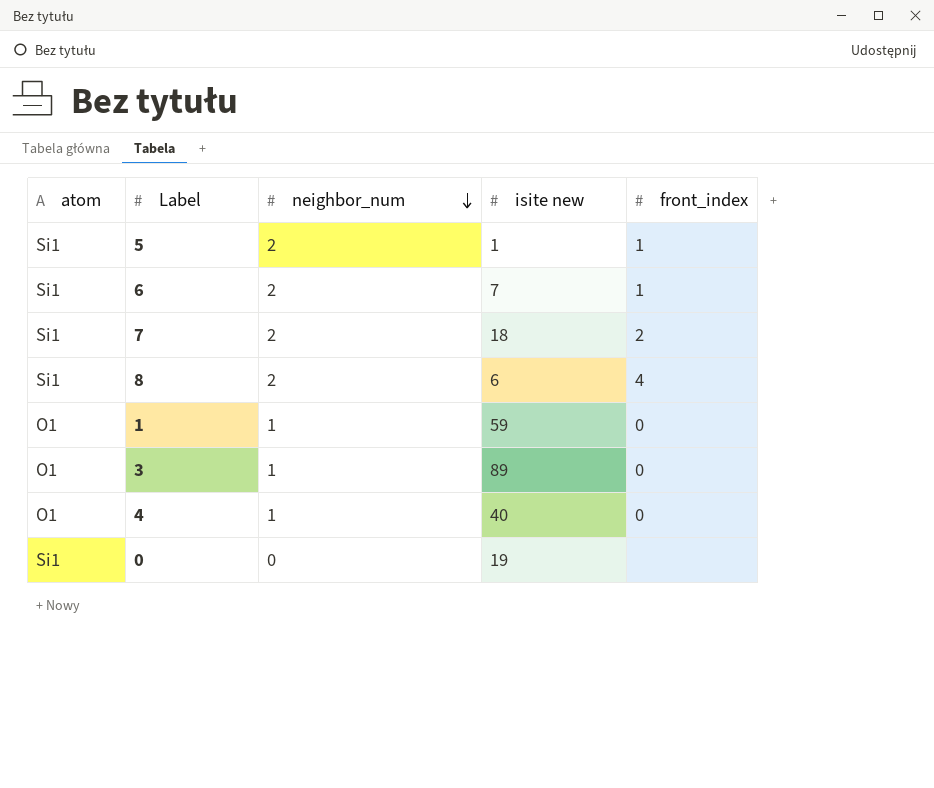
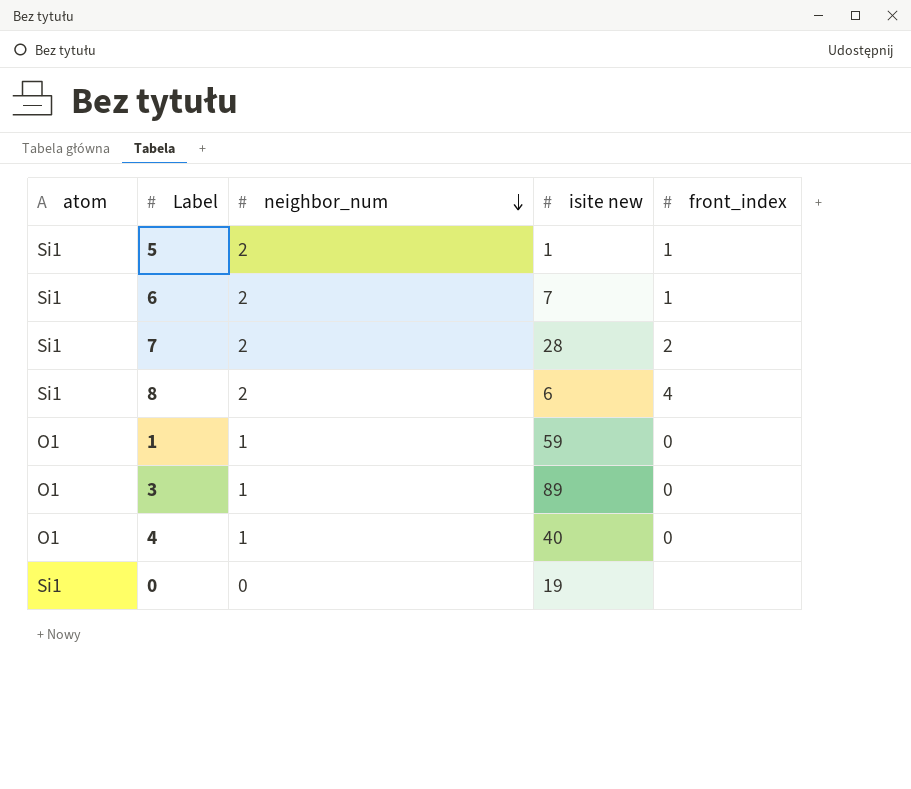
7 | isite new: 18 -> 28

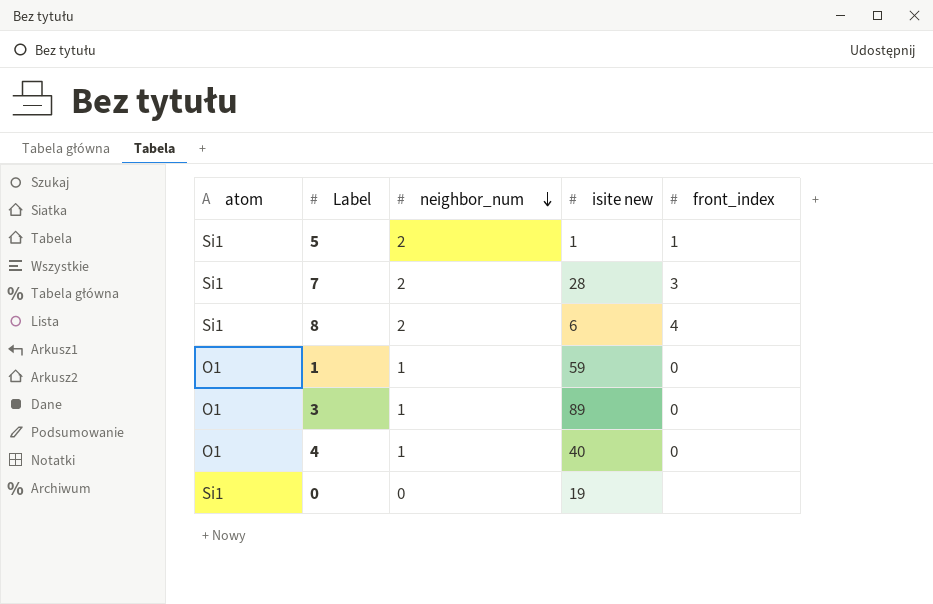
row 6: Si1 | 2 | 7 | 1 -> none
7 | front_index: 2 -> 3

